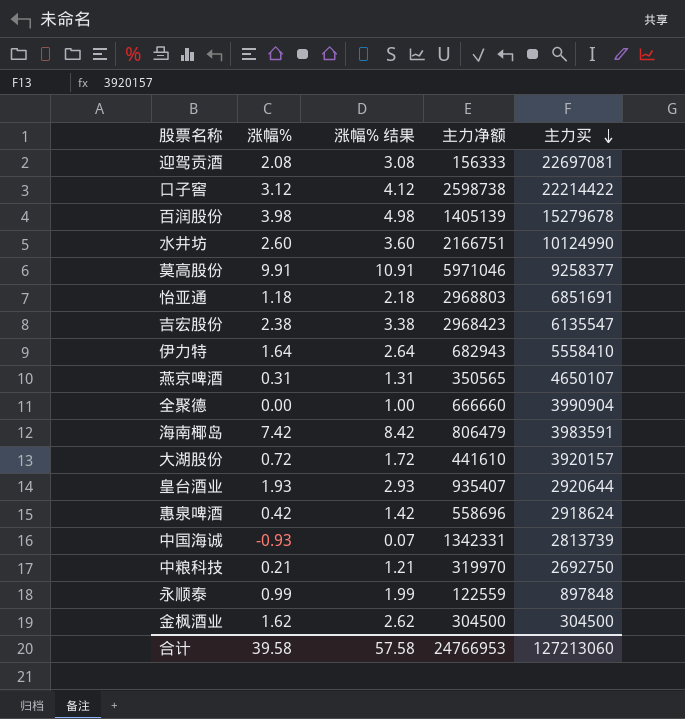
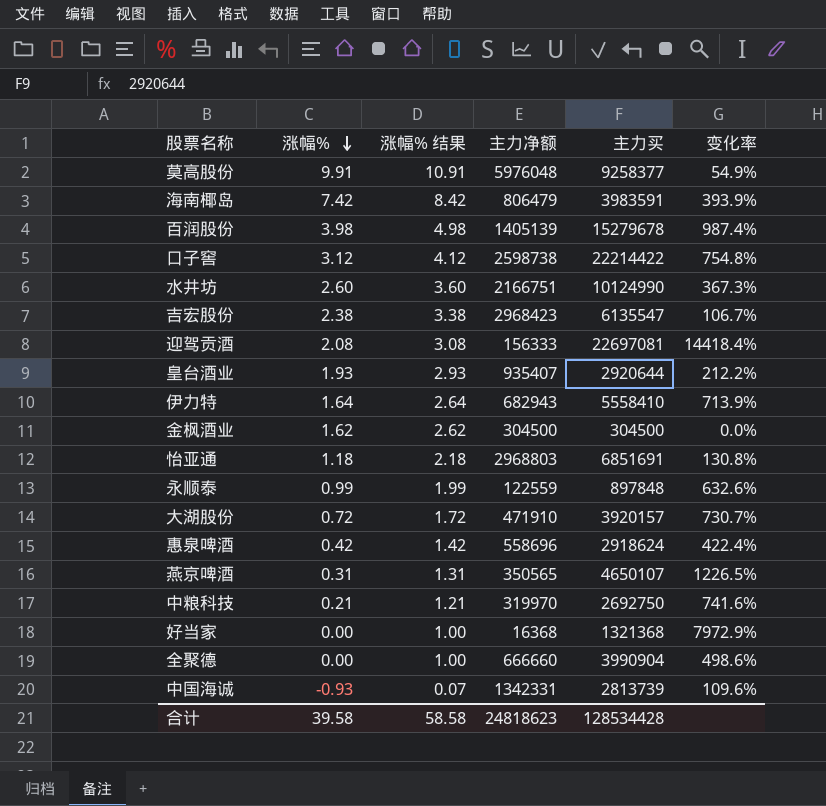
row order: 主力买 descending -> 涨幅% descending
column 变化率 | formula: none -> ([主力买] - [主力净额]) / [主力净额]
莫高股份 | 主力净额: 5971046 -> 5976048
大湖股份 | 主力净额: 441610 -> 471910
row 好当家: none -> 0.00 | 1.00 | 16368 | 1321368 | 7972.9%
合计 | 涨幅% 结果: 57.58 -> 58.58
合计 | 主力净额: 24766953 -> 24818623
合计 | 主力买: 127213060 -> 128534428

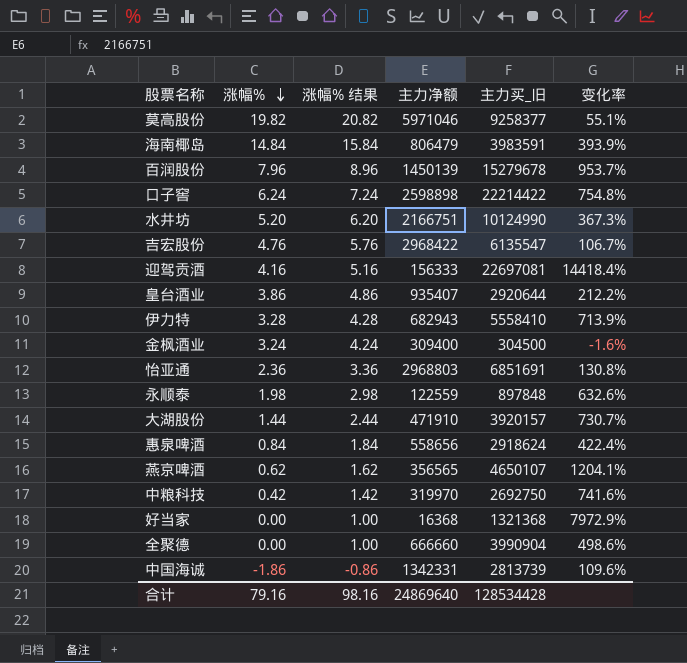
column name: 主力买 -> 主力买_旧
莫高股份 | 涨幅%: 9.91 -> 19.82
莫高股份 | 涨幅% 结果: 10.91 -> 20.82
莫高股份 | 主力净额: 5976048 -> 5971046
莫高股份 | 变化率: 54.9% -> 55.1%
海南椰岛 | 涨幅%: 7.42 -> 14.84
海南椰岛 | 涨幅% 结果: 8.42 -> 15.84
百润股份 | 涨幅%: 3.98 -> 7.96
百润股份 | 涨幅% 结果: 4.98 -> 8.96
百润股份 | 主力净额: 1405139 -> 1450139
百润股份 | 变化率: 987.4% -> 953.7%
口子窖 | 涨幅%: 3.12 -> 6.24
口子窖 | 涨幅% 结果: 4.12 -> 7.24
口子窖 | 主力净额: 2598738 -> 2598898
水井坊 | 涨幅%: 2.60 -> 5.20
水井坊 | 涨幅% 结果: 3.60 -> 6.20
吉宏股份 | 涨幅%: 2.38 -> 4.76
吉宏股份 | 涨幅% 结果: 3.38 -> 5.76
吉宏股份 | 主力净额: 2968423 -> 2968422
迎驾贡酒 | 涨幅%: 2.08 -> 4.16
迎驾贡酒 | 涨幅% 结果: 3.08 -> 5.16
皇台酒业 | 涨幅%: 1.93 -> 3.86
皇台酒业 | 涨幅% 结果: 2.93 -> 4.86
伊力特 | 涨幅%: 1.64 -> 3.28
伊力特 | 涨幅% 结果: 2.64 -> 4.28
金枫酒业 | 涨幅%: 1.62 -> 3.24
金枫酒业 | 涨幅% 结果: 2.62 -> 4.24
金枫酒业 | 主力净额: 304500 -> 309400
金枫酒业 | 变化率: 0.0% -> -1.6%
怡亚通 | 涨幅%: 1.18 -> 2.36
怡亚通 | 涨幅% 结果: 2.18 -> 3.36
永顺泰 | 涨幅%: 0.99 -> 1.98
永顺泰 | 涨幅% 结果: 1.99 -> 2.98
大湖股份 | 涨幅%: 0.72 -> 1.44
大湖股份 | 涨幅% 结果: 1.72 -> 2.44
惠泉啤酒 | 涨幅%: 0.42 -> 0.84
惠泉啤酒 | 涨幅% 结果: 1.42 -> 1.84
惠泉啤酒 | 主力净额: 558696 -> 558656
燕京啤酒 | 涨幅%: 0.31 -> 0.62
燕京啤酒 | 涨幅% 结果: 1.31 -> 1.62
燕京啤酒 | 主力净额: 350565 -> 356565
燕京啤酒 | 变化率: 1226.5% -> 1204.1%
中粮科技 | 涨幅%: 0.21 -> 0.42
中粮科技 | 涨幅% 结果: 1.21 -> 1.42
中国海诚 | 涨幅%: -0.93 -> -1.86
中国海诚 | 涨幅% 结果: 0.07 -> -0.86
合计 | 涨幅%: 39.58 -> 79.16
合计 | 涨幅% 结果: 58.58 -> 98.16
合计 | 主力净额: 24818623 -> 24869640

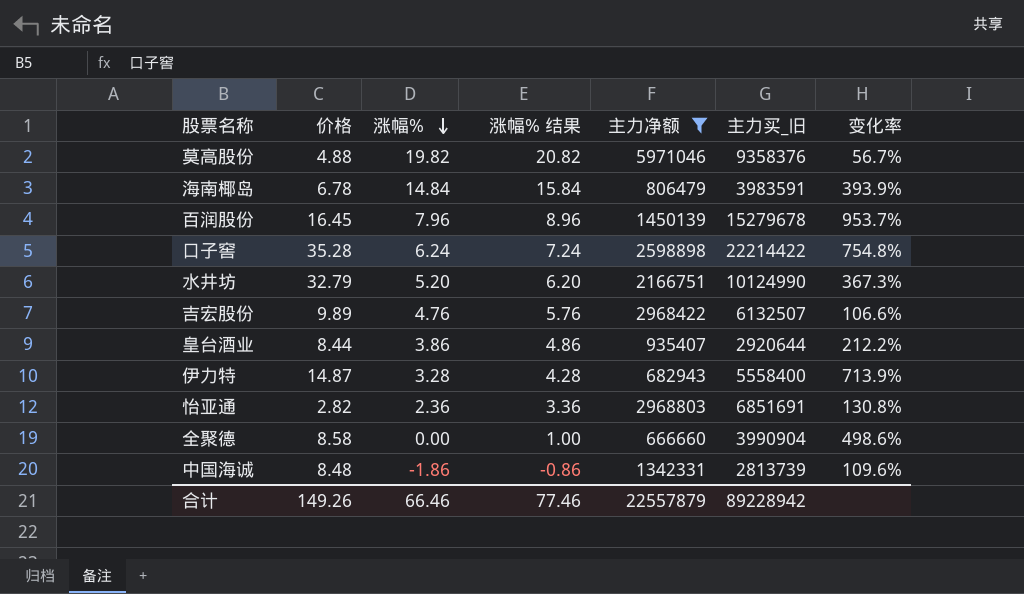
filter: none -> 主力净额 >= 666660
column 价格 | position: none -> 2
莫高股份 | 主力买_旧: 9258377 -> 9358376
莫高股份 | 变化率: 55.1% -> 56.7%
吉宏股份 | 主力买_旧: 6135547 -> 6132507
吉宏股份 | 变化率: 106.7% -> 106.6%
伊力特 | 主力买_旧: 5558410 -> 5558400
合计 | 涨幅%: 79.16 -> 66.46
合计 | 涨幅% 结果: 98.16 -> 77.46
合计 | 主力净额: 24869640 -> 22557879
合计 | 主力买_旧: 128534428 -> 89228942

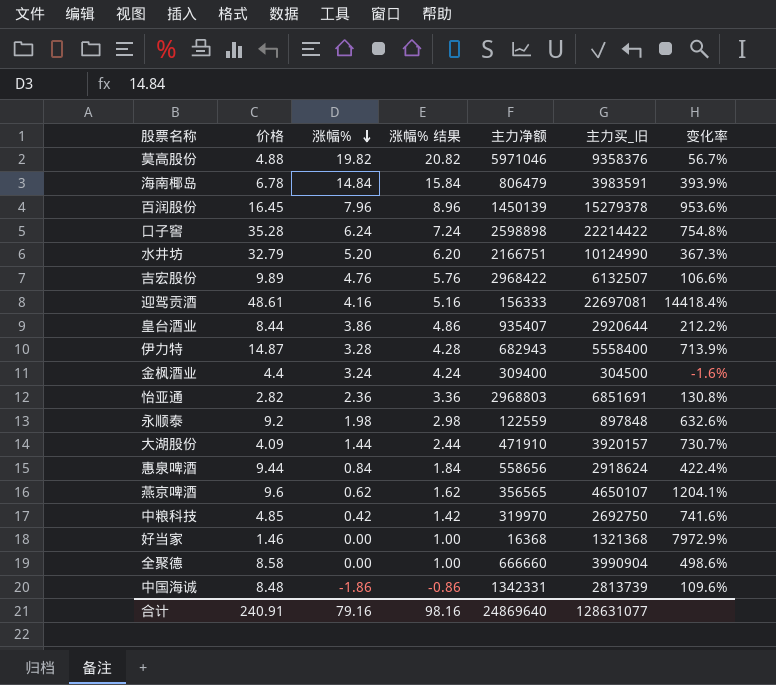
filter: 主力净额 >= 666660 -> none
百润股份 | 主力买_旧: 15279678 -> 15279378
百润股份 | 变化率: 953.7% -> 953.6%
合计 | 价格: 149.26 -> 240.91
合计 | 涨幅%: 66.46 -> 79.16
合计 | 涨幅% 结果: 77.46 -> 98.16
合计 | 主力净额: 22557879 -> 24869640
合计 | 主力买_旧: 89228942 -> 128631077

